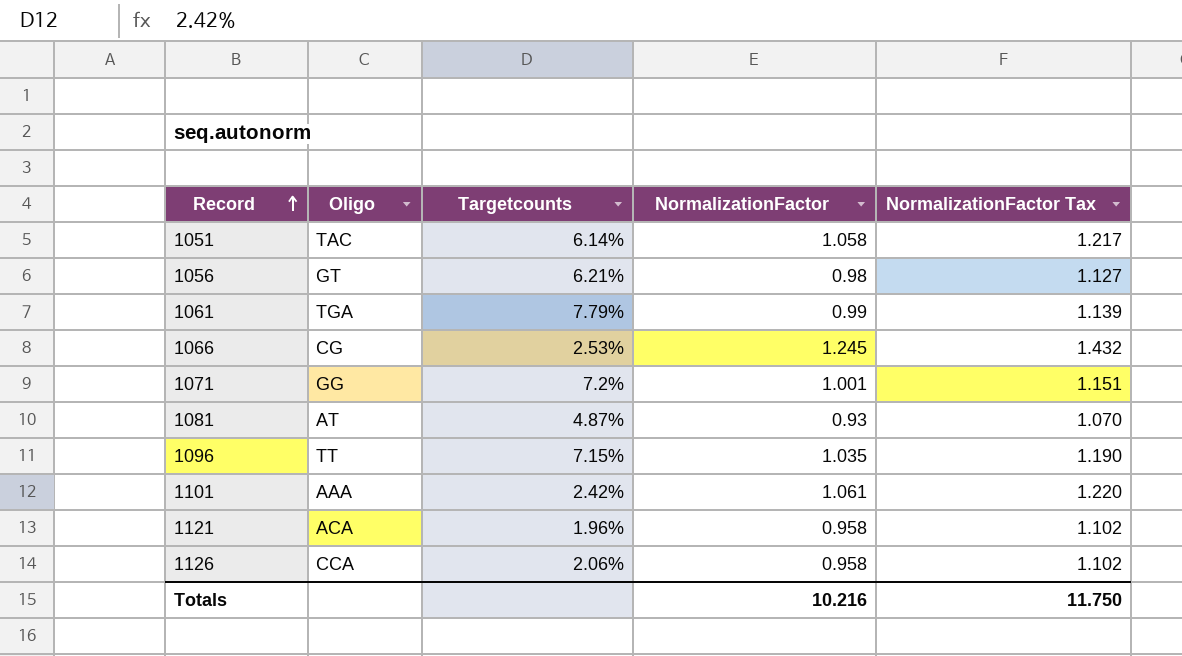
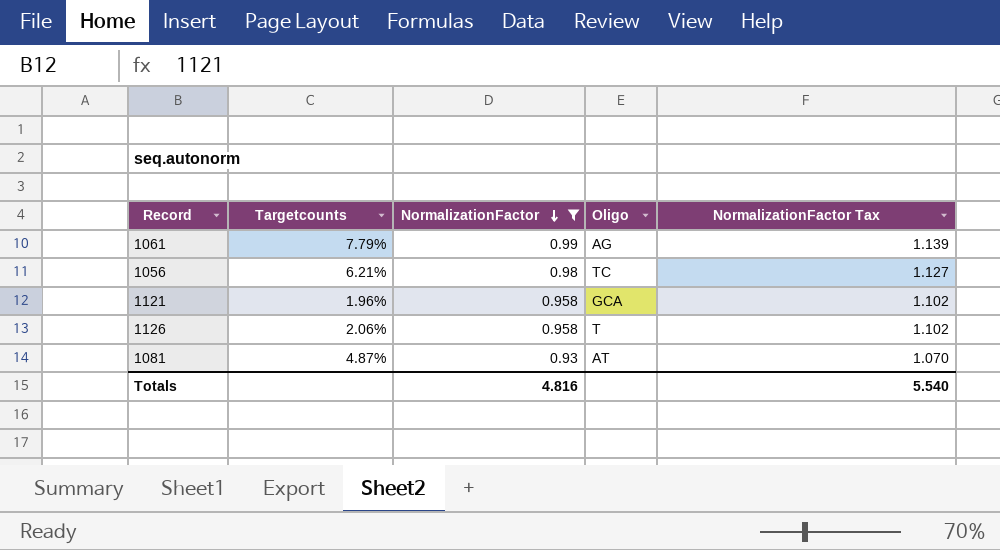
filter: none -> NormalizationFactor <= 0.99
row order: Record ascending -> NormalizationFactor descending
column Oligo | position: 2 -> 4
1061 | Oligo: TGA -> AG
1056 | Oligo: GT -> TC
1121 | Oligo: ACA -> GCA
1126 | Oligo: CCA -> T
Totals | NormalizationFactor: 10.216 -> 4.816
Totals | NormalizationFactor Tax: 11.750 -> 5.540

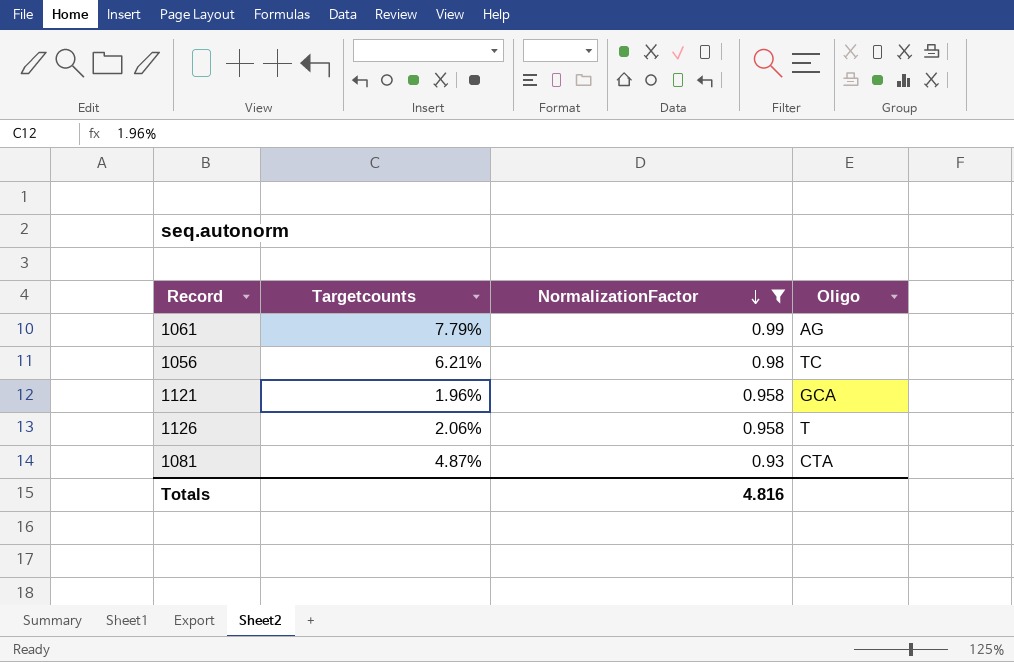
column NormalizationFactor Tax | formula: [NormalizationFactor] * 1.15 -> none
1081 | Oligo: AT -> CTA

